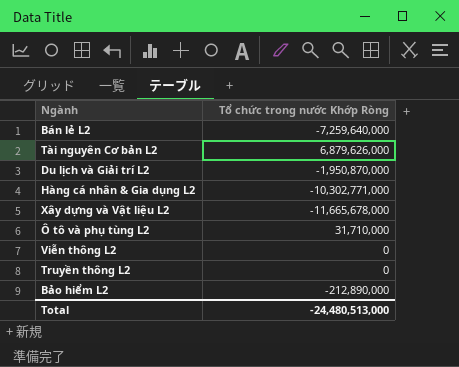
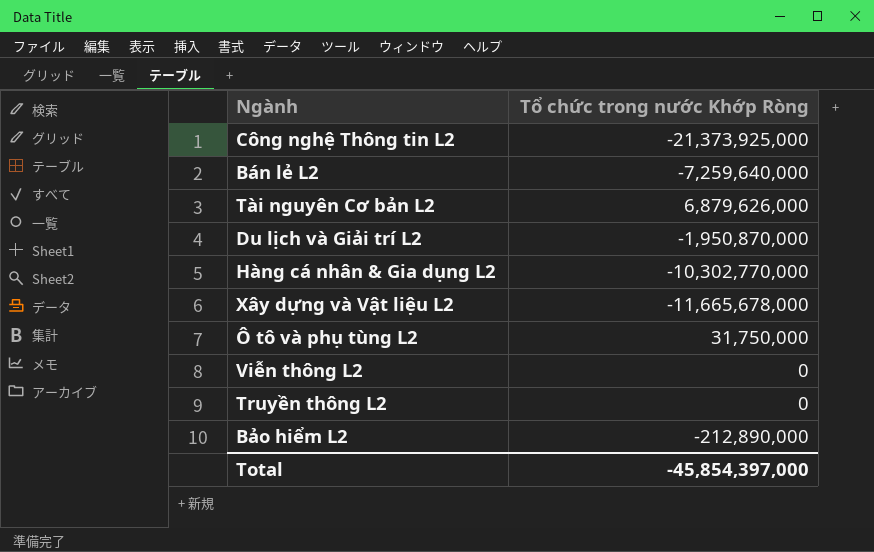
row Công nghệ Thông tin L2: none -> -21,373,925,000
Hàng cá nhân & Gia dụng L2 | Tổ chức trong nước Khớp Ròng: -10,302,771,000 -> -10,302,770,000
Ô tô và phụ tùng L2 | Tổ chức trong nước Khớp Ròng: 31,710,000 -> 31,750,000
Total | Tổ chức trong nước Khớp Ròng: -24,480,513,000 -> -45,854,397,000

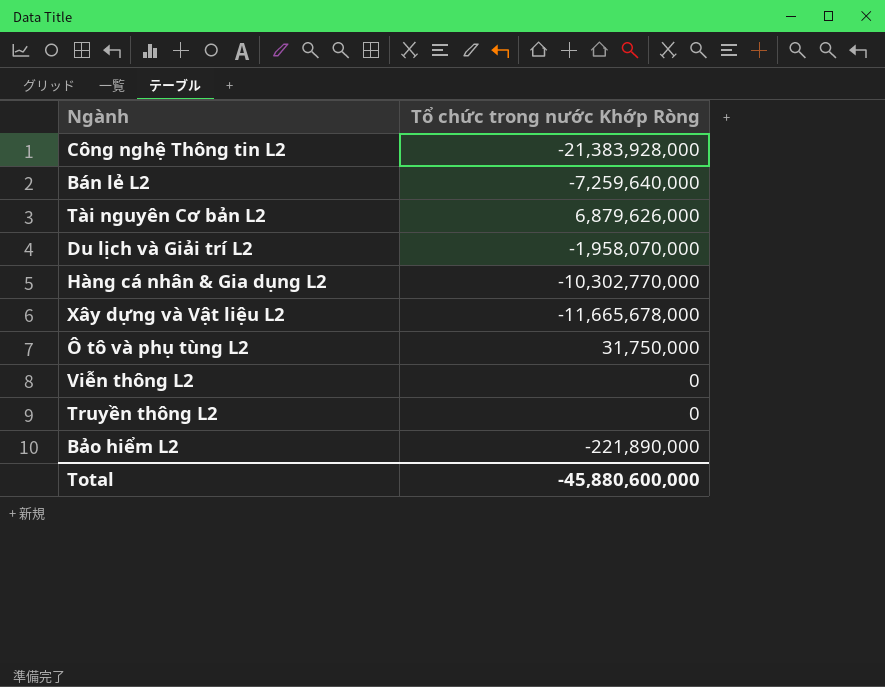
Công nghệ Thông tin L2 | Tổ chức trong nước Khớp Ròng: -21,373,925,000 -> -21,383,928,000
Du lịch và Giải trí L2 | Tổ chức trong nước Khớp Ròng: -1,950,870,000 -> -1,958,070,000
Bảo hiểm L2 | Tổ chức trong nước Khớp Ròng: -212,890,000 -> -221,890,000
Total | Tổ chức trong nước Khớp Ròng: -45,854,397,000 -> -45,880,600,000

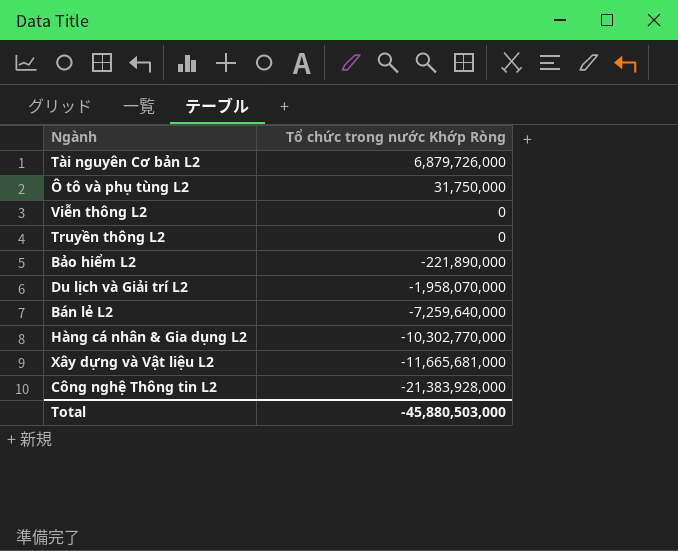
row order: none -> Tổ chức trong nước Khớp Ròng descending
Tài nguyên Cơ bản L2 | Tổ chức trong nước Khớp Ròng: 6,879,626,000 -> 6,879,726,000
Xây dựng và Vật liệu L2 | Tổ chức trong nước Khớp Ròng: -11,665,678,000 -> -11,665,681,000
Total | Tổ chức trong nước Khớp Ròng: -45,880,600,000 -> -45,880,503,000

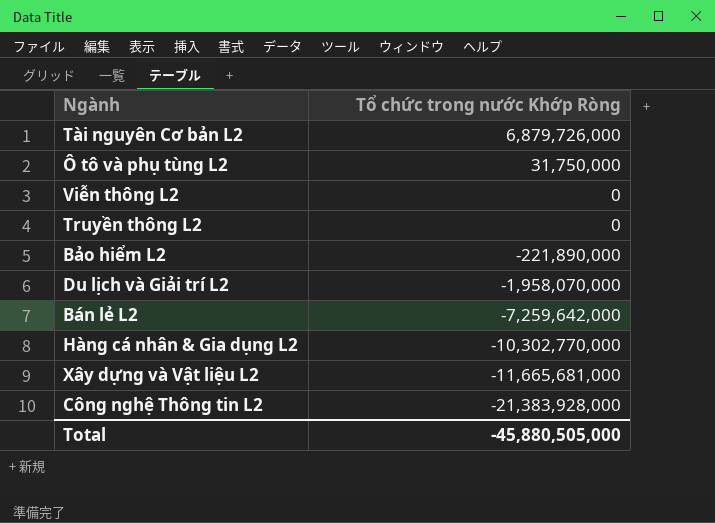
Bán lẻ L2 | Tổ chức trong nước Khớp Ròng: -7,259,640,000 -> -7,259,642,000
Total | Tổ chức trong nước Khớp Ròng: -45,880,503,000 -> -45,880,505,000

